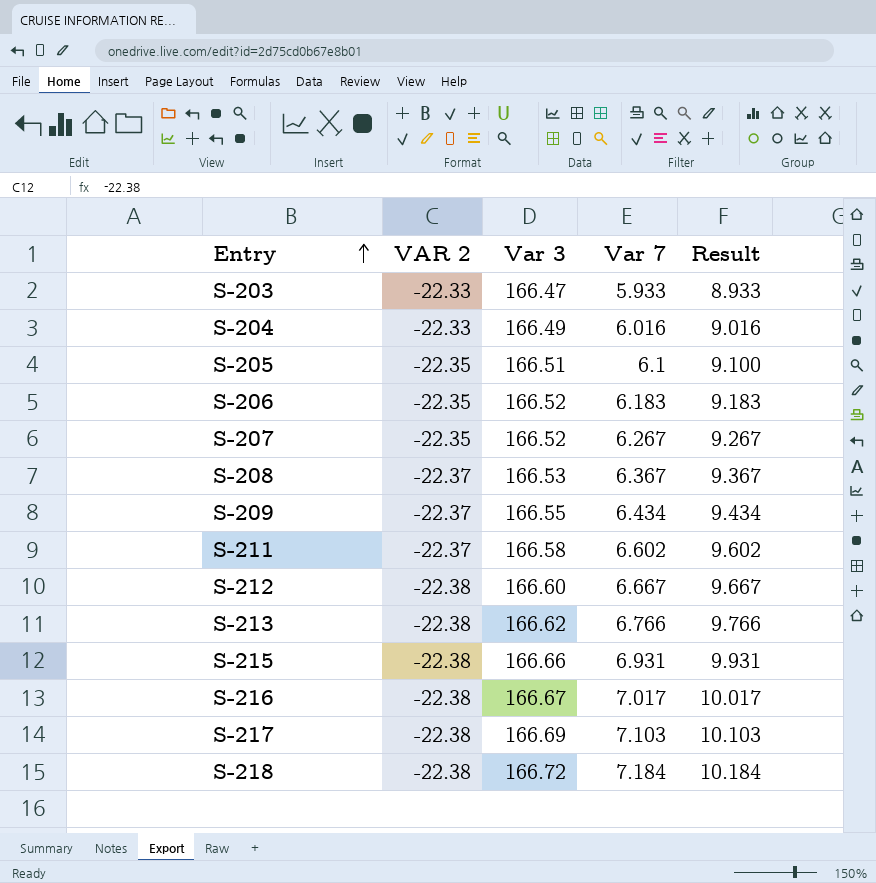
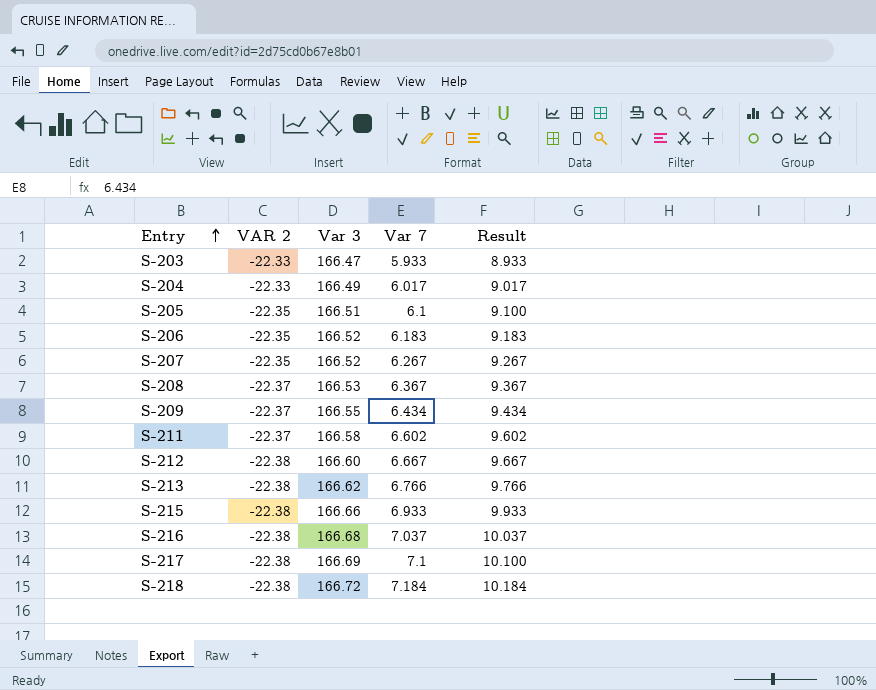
S-204 | Var 7: 6.016 -> 6.017
S-204 | Result: 9.016 -> 9.017
S-215 | Var 7: 6.931 -> 6.933
S-215 | Result: 9.931 -> 9.933
S-216 | Var 3: 166.67 -> 166.68
S-216 | Var 7: 7.017 -> 7.037
S-216 | Result: 10.017 -> 10.037
S-217 | Var 7: 7.103 -> 7.1
S-217 | Result: 10.103 -> 10.100

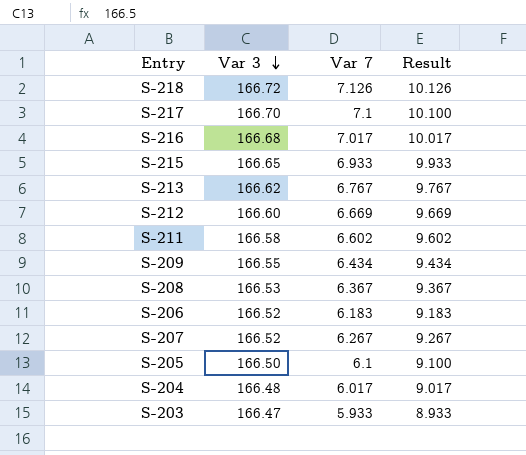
row order: Entry ascending -> Var 3 descending
column VAR 2 | position: 2 -> none
S-218 | Var 7: 7.184 -> 7.126
S-218 | Result: 10.184 -> 10.126
S-217 | Var 3: 166.69 -> 166.70
S-216 | Var 7: 7.037 -> 7.017
S-216 | Result: 10.037 -> 10.017
S-215 | Var 3: 166.66 -> 166.65
S-213 | Var 7: 6.766 -> 6.767
S-213 | Result: 9.766 -> 9.767
S-212 | Var 7: 6.667 -> 6.669
S-212 | Result: 9.667 -> 9.669
S-205 | Var 3: 166.51 -> 166.50
S-204 | Var 3: 166.49 -> 166.48

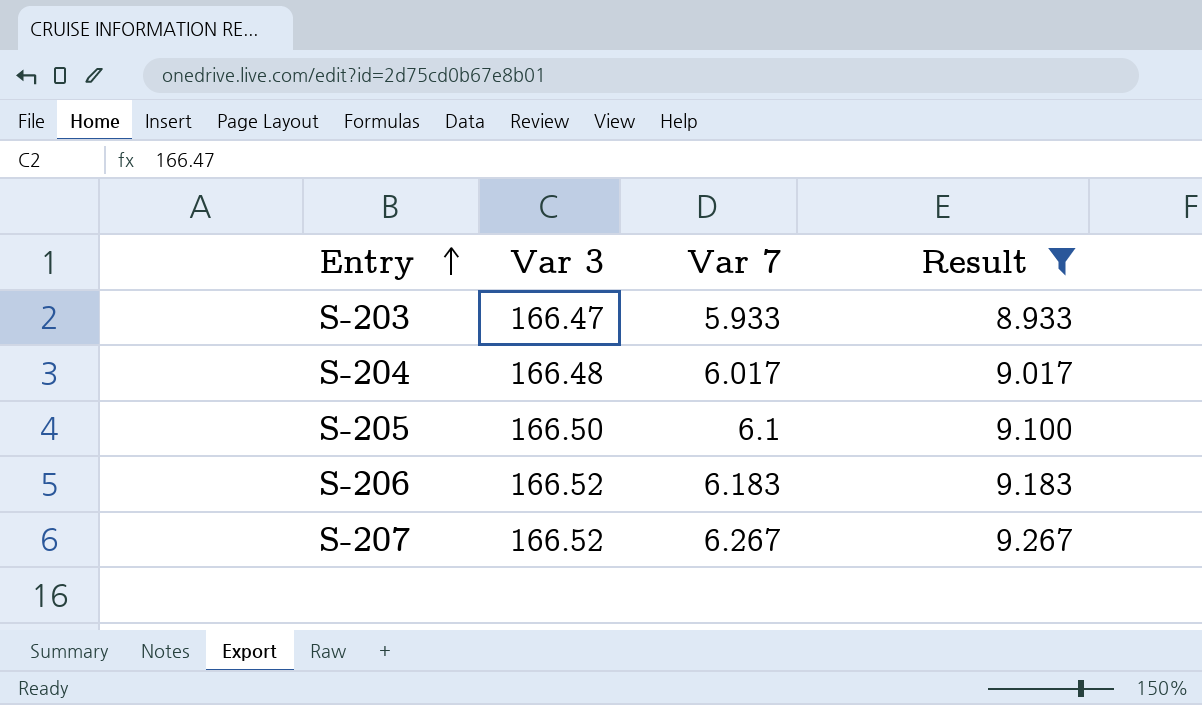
filter: none -> Result <= 9.267
row order: Var 3 descending -> Entry ascending

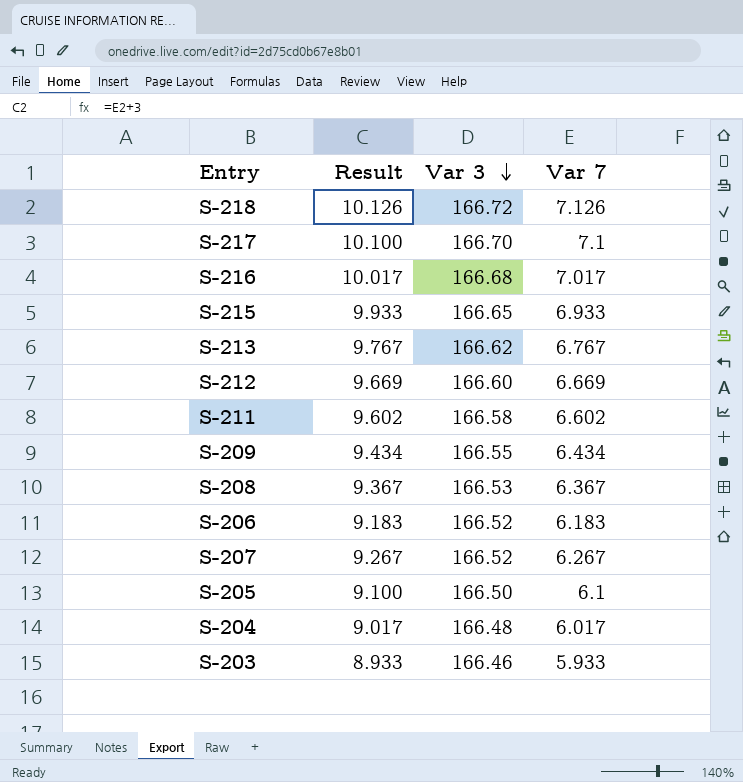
filter: Result <= 9.267 -> none
row order: Entry ascending -> Var 3 descending
column Result | position: 4 -> 2
S-203 | Var 3: 166.47 -> 166.46

